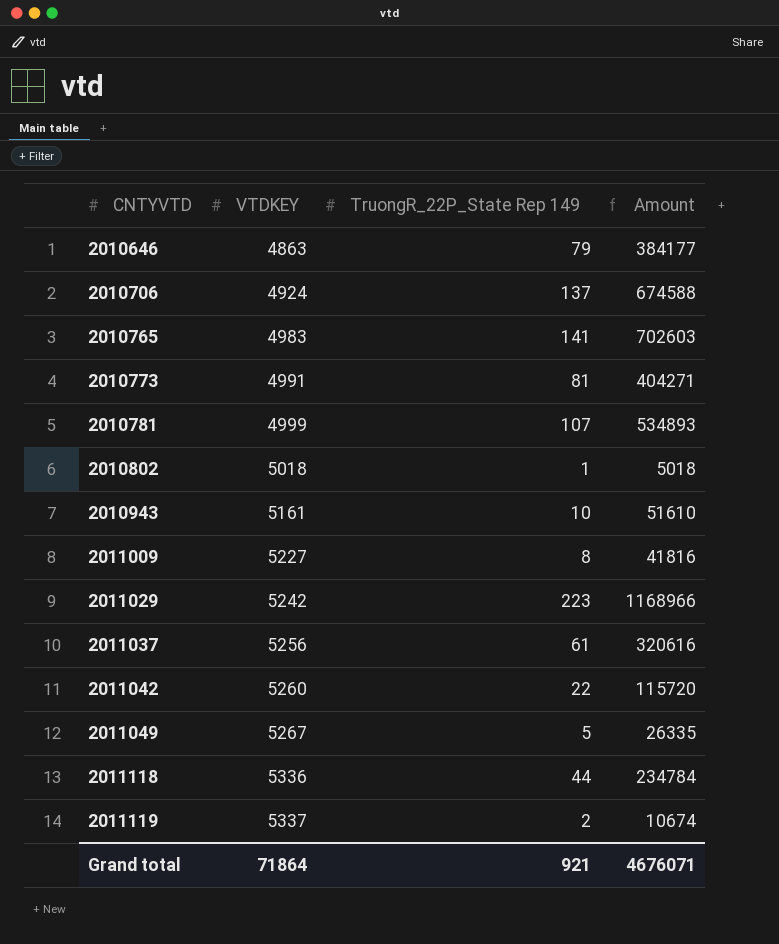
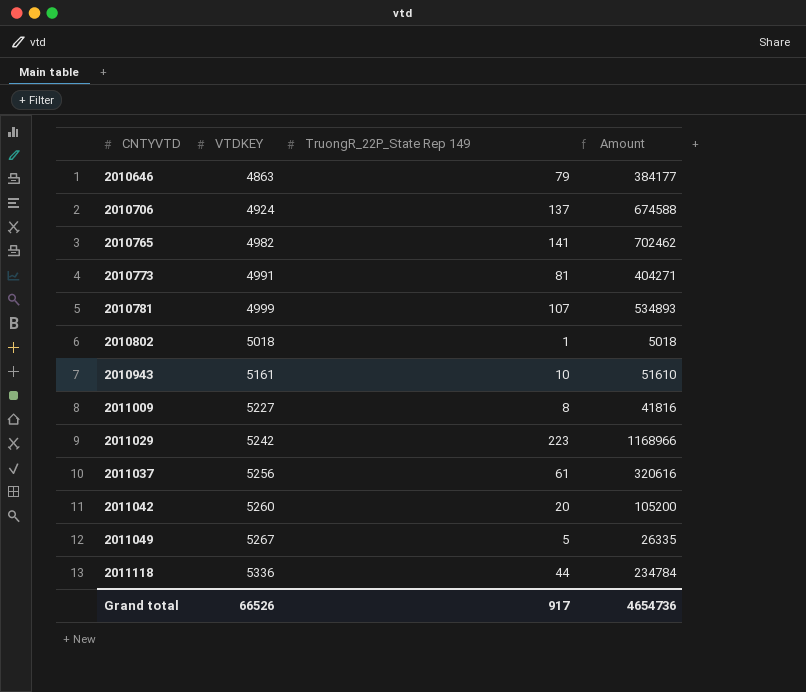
row 2011119: 5337 | 2 | 10674 -> none
2010765 | VTDKEY: 4983 -> 4982
2010765 | Amount: 702603 -> 702462
2011042 | TruongR_22P_State Rep 149: 22 -> 20
2011042 | Amount: 115720 -> 105200
Grand total | VTDKEY: 71864 -> 66526
Grand total | TruongR_22P_State Rep 149: 921 -> 917
Grand total | Amount: 4676071 -> 4654736

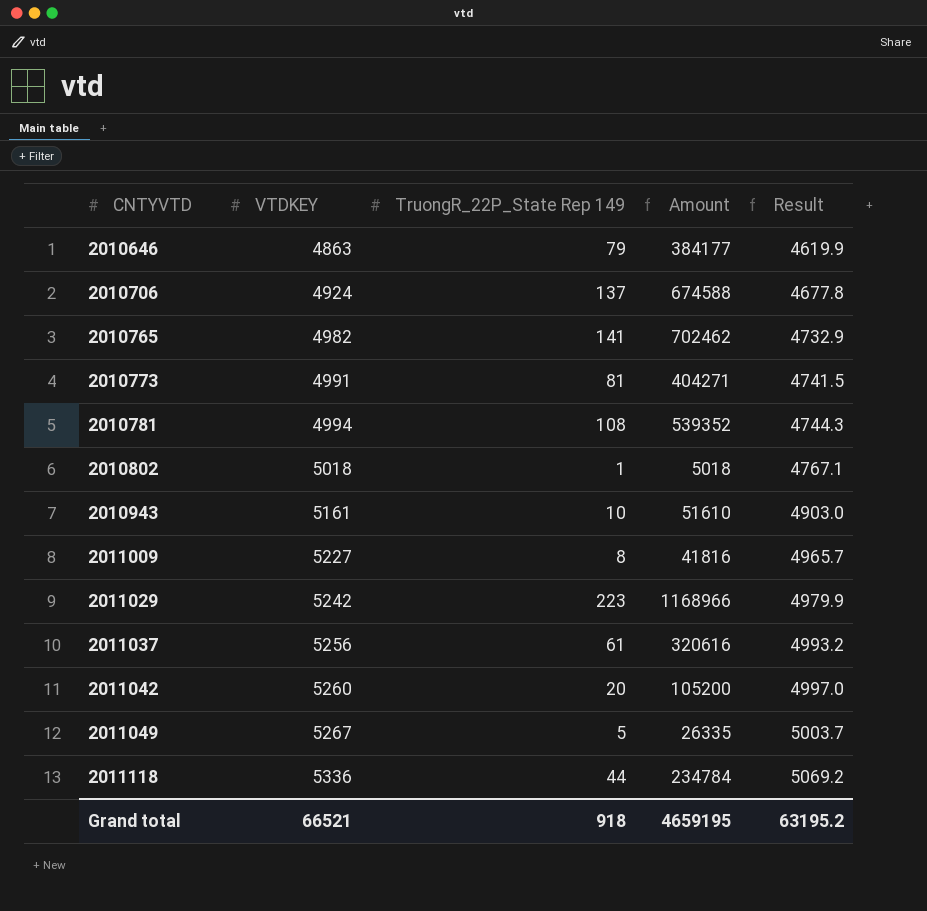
column Result | formula: none -> [VTDKEY] * 0.95
2010781 | VTDKEY: 4999 -> 4994
2010781 | TruongR_22P_State Rep 149: 107 -> 108
2010781 | Amount: 534893 -> 539352
Grand total | VTDKEY: 66526 -> 66521
Grand total | TruongR_22P_State Rep 149: 917 -> 918
Grand total | Amount: 4654736 -> 4659195

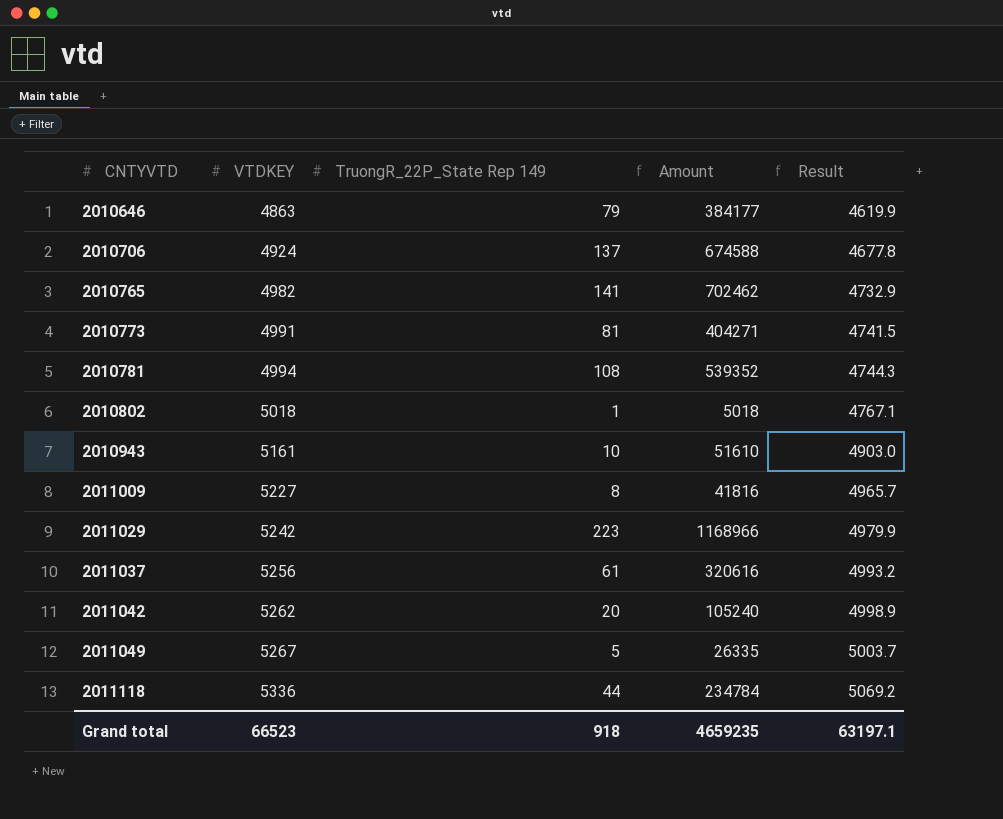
2011042 | VTDKEY: 5260 -> 5262
2011042 | Amount: 105200 -> 105240
2011042 | Result: 4997.0 -> 4998.9
Grand total | VTDKEY: 66521 -> 66523
Grand total | Amount: 4659195 -> 4659235
Grand total | Result: 63195.2 -> 63197.1

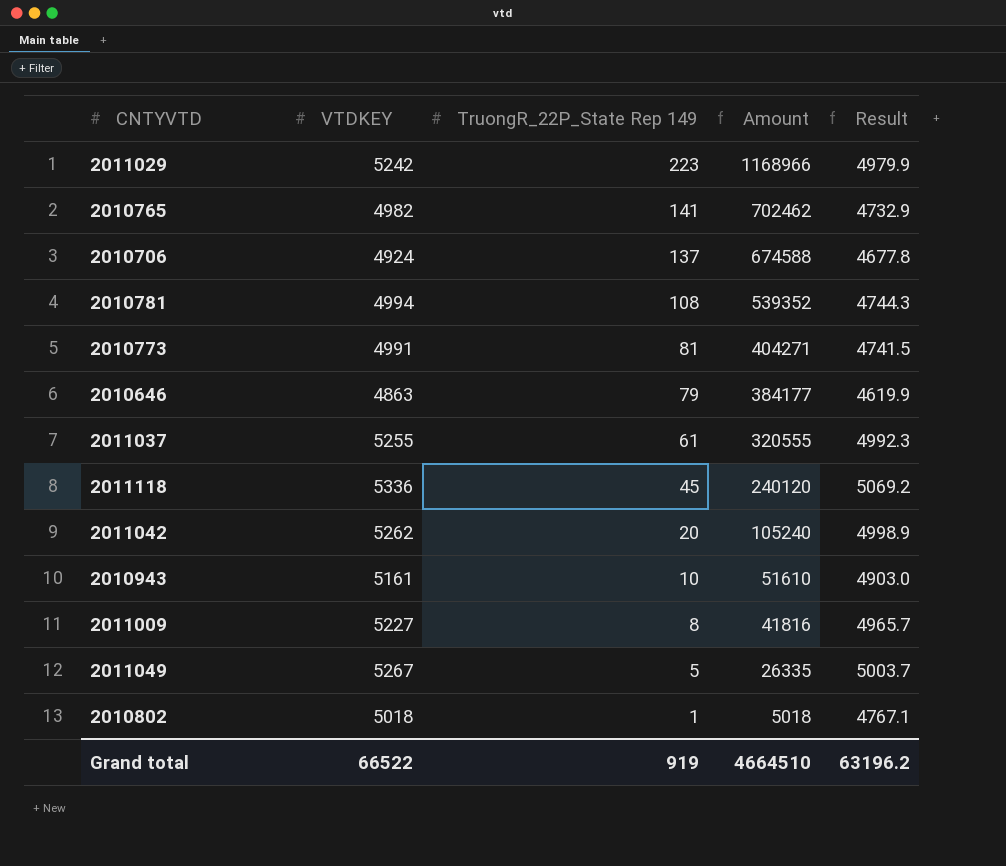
row order: CNTYVTD ascending -> TruongR_22P_State Rep 149 descending
2011037 | VTDKEY: 5256 -> 5255
2011037 | Amount: 320616 -> 320555
2011037 | Result: 4993.2 -> 4992.3
2011118 | TruongR_22P_State Rep 149: 44 -> 45
2011118 | Amount: 234784 -> 240120
Grand total | VTDKEY: 66523 -> 66522
Grand total | TruongR_22P_State Rep 149: 918 -> 919
Grand total | Amount: 4659235 -> 4664510
Grand total | Result: 63197.1 -> 63196.2

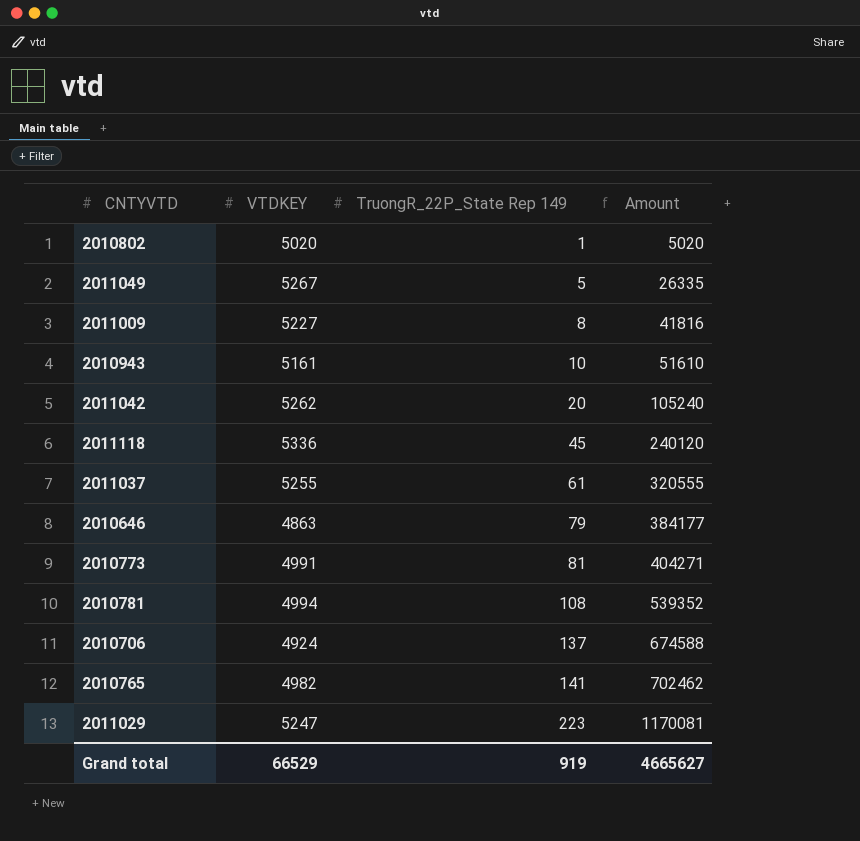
row order: TruongR_22P_State Rep 149 descending -> TruongR_22P_State Rep 149 ascending
column Result | formula: [VTDKEY] * 0.95 -> none
2010802 | VTDKEY: 5018 -> 5020
2010802 | Amount: 5018 -> 5020
2011029 | VTDKEY: 5242 -> 5247
2011029 | Amount: 1168966 -> 1170081
Grand total | VTDKEY: 66522 -> 66529
Grand total | Amount: 4664510 -> 4665627

